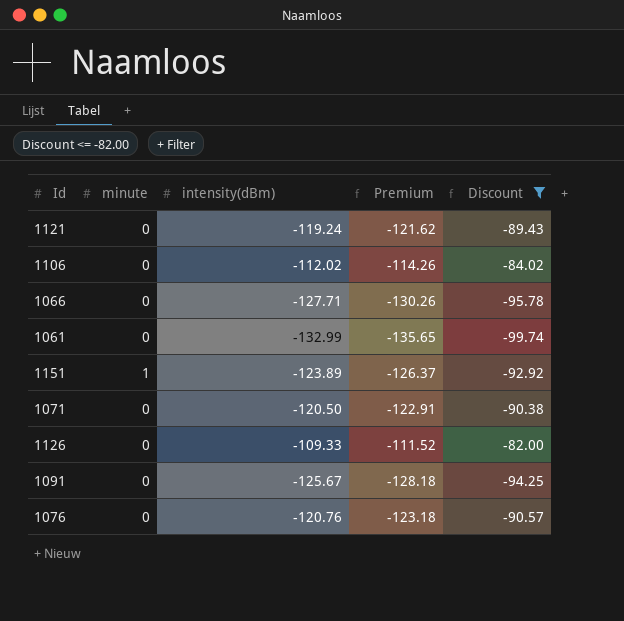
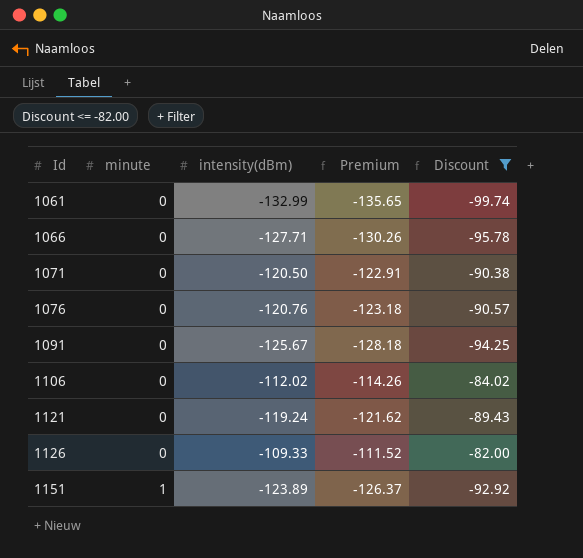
row order: none -> Id ascending

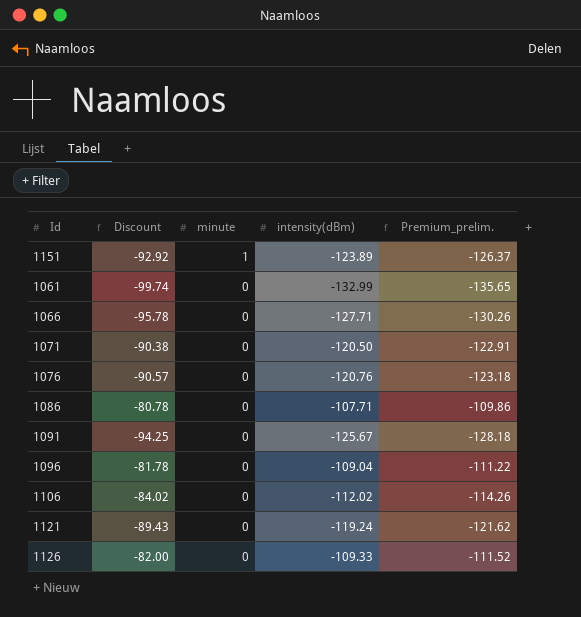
filter: Discount <= -82.00 -> none
row order: Id ascending -> minute descending
column Discount | position: 5 -> 2
column name: Premium -> Premium_prelim.

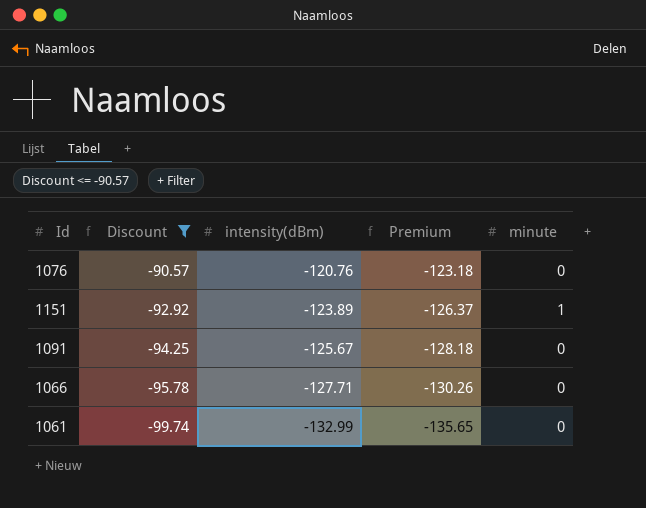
filter: none -> Discount <= -90.57
row order: minute descending -> Discount descending
column name: Premium_prelim. -> Premium
column minute | position: 3 -> 5

